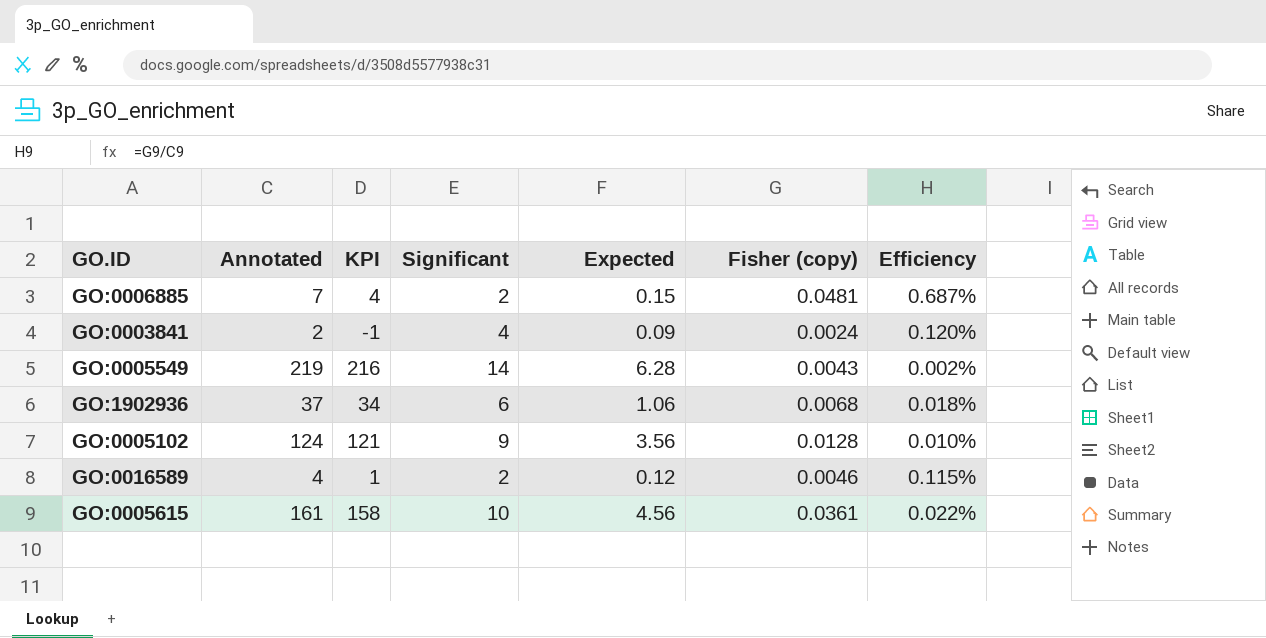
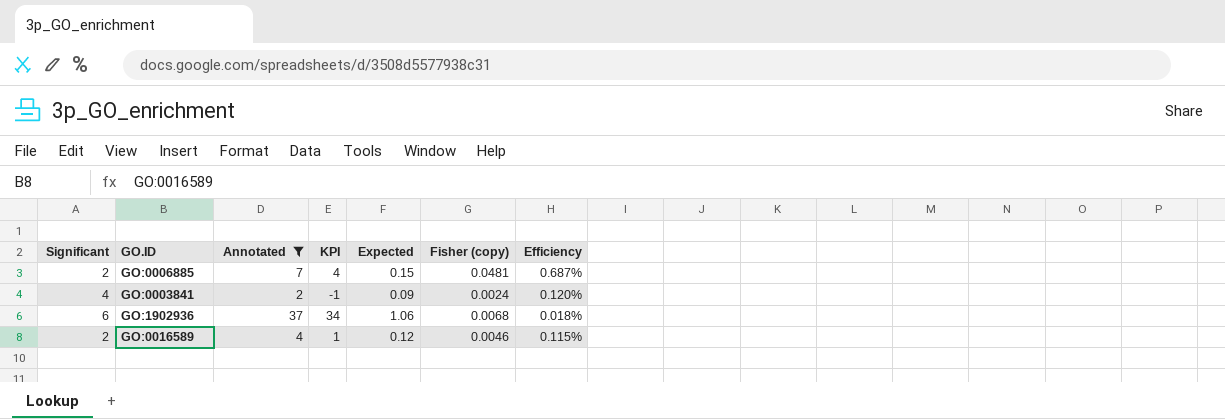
filter: none -> Annotated <= 37
column Significant | position: 4 -> 1

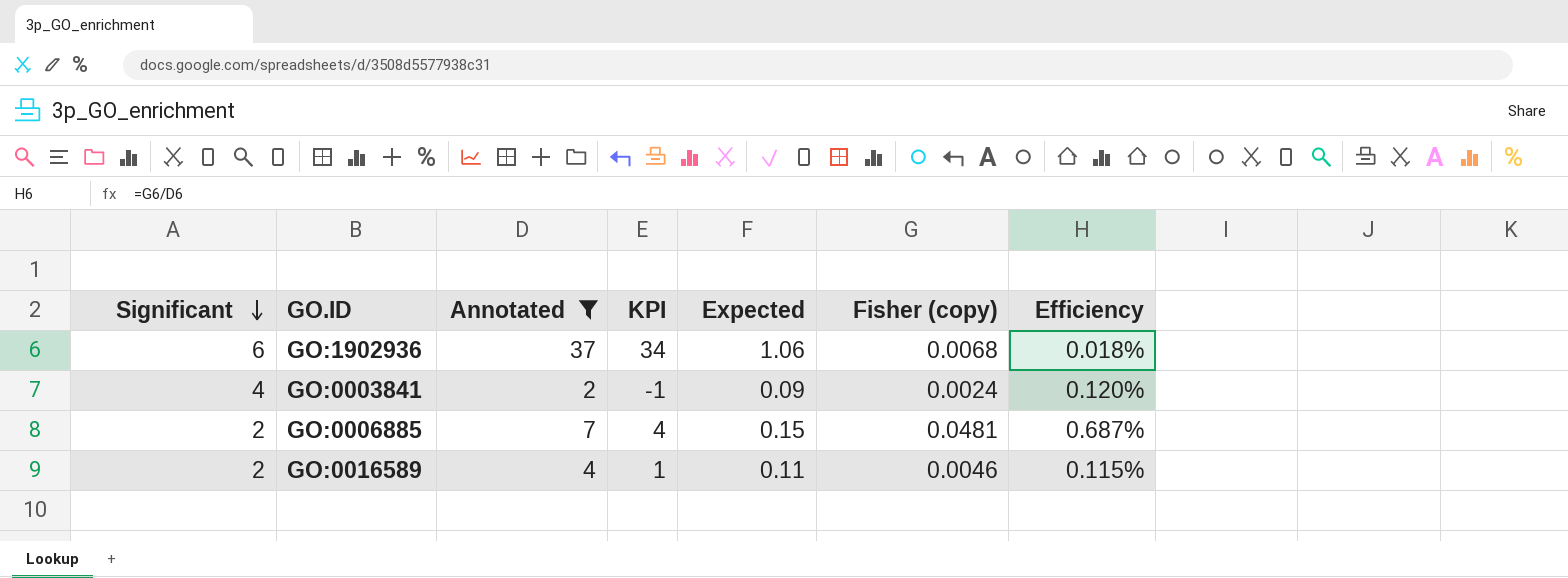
row order: none -> Significant descending
GO:0016589 | Expected: 0.12 -> 0.11

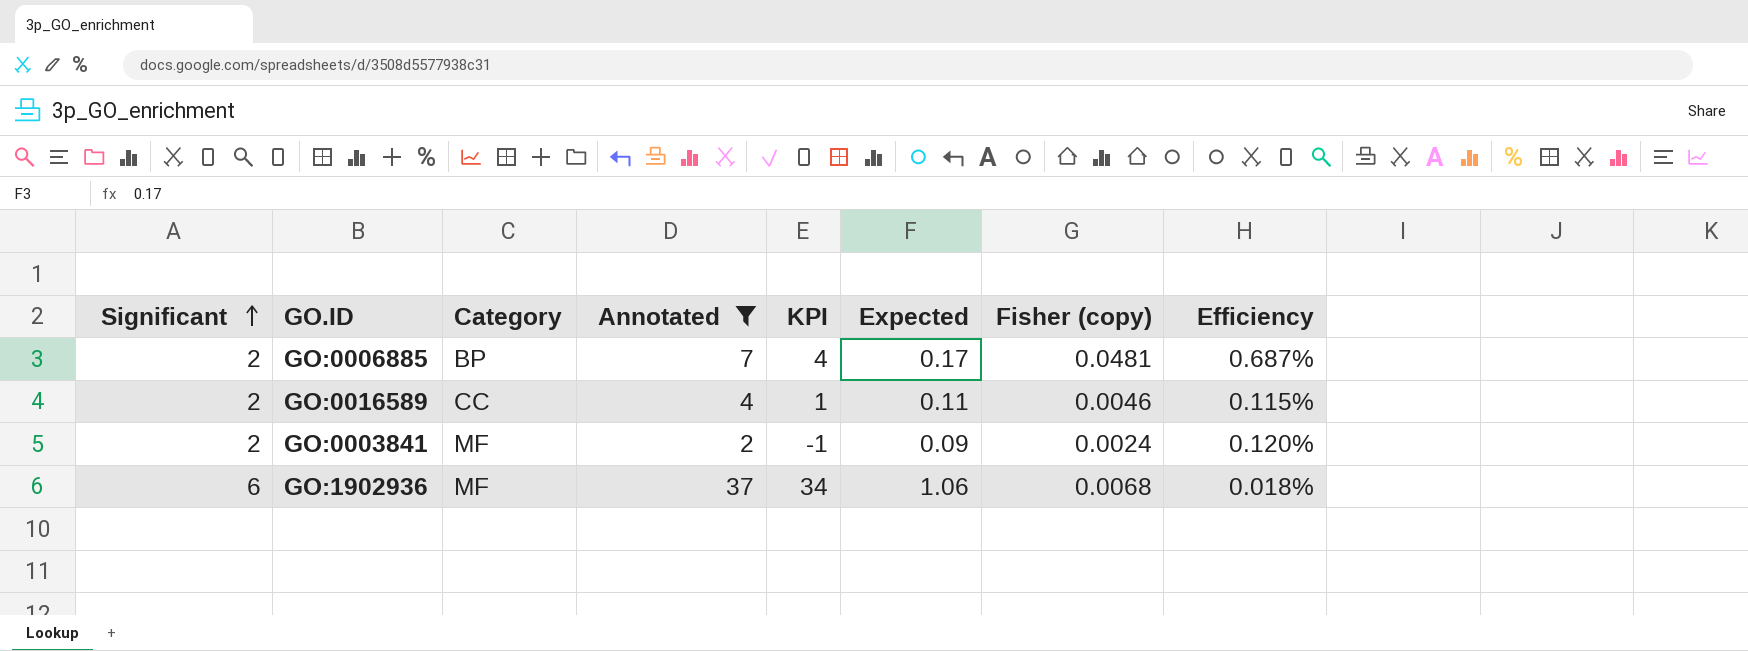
row order: Significant descending -> Significant ascending
column Category | position: none -> 3
GO:0006885 | Expected: 0.15 -> 0.17
GO:0003841 | Significant: 4 -> 2

